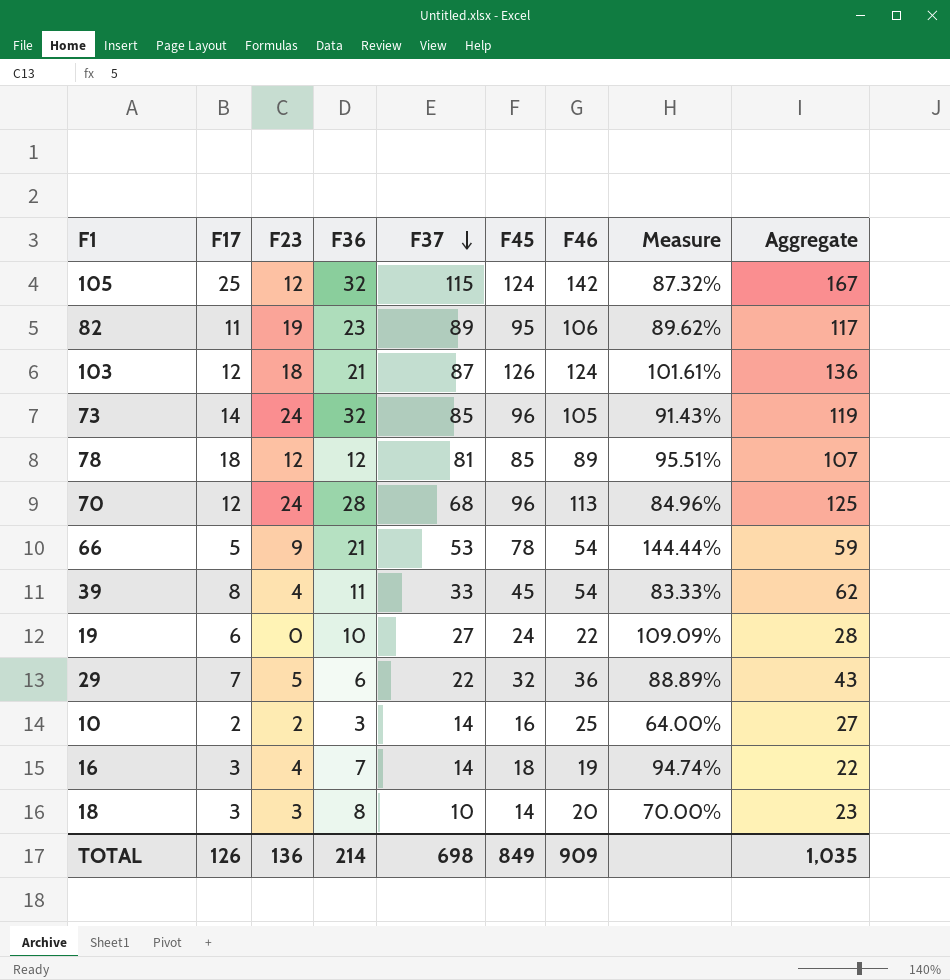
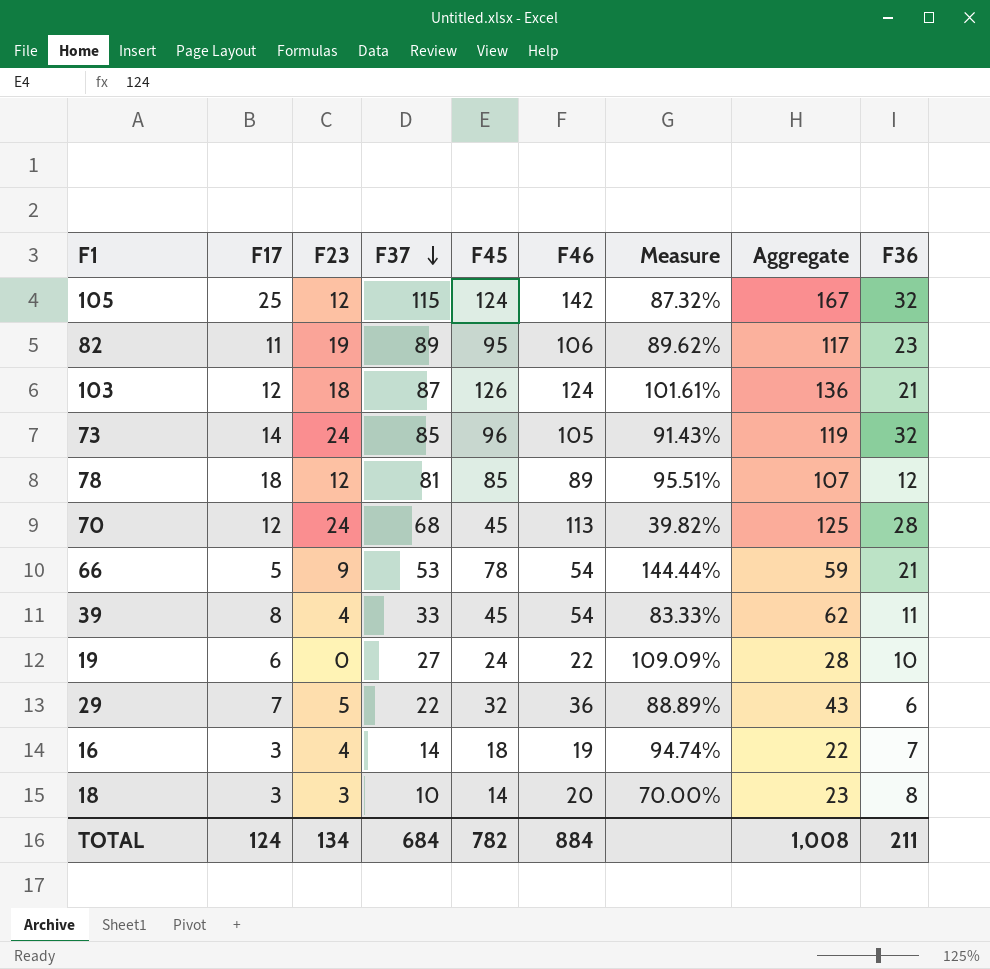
column F36 | position: 4 -> 9
row 10: 2 | 2 | 3 | 14 | 16 | 25 | 64.00% | 27 -> none
70 | F45: 96 -> 45
70 | Measure: 84.96% -> 39.82%
TOTAL | F17: 126 -> 124
TOTAL | F23: 136 -> 134
TOTAL | F37: 698 -> 684
TOTAL | F45: 849 -> 782
TOTAL | F46: 909 -> 884
TOTAL | Aggregate: 1,035 -> 1,008
TOTAL | F36: 214 -> 211

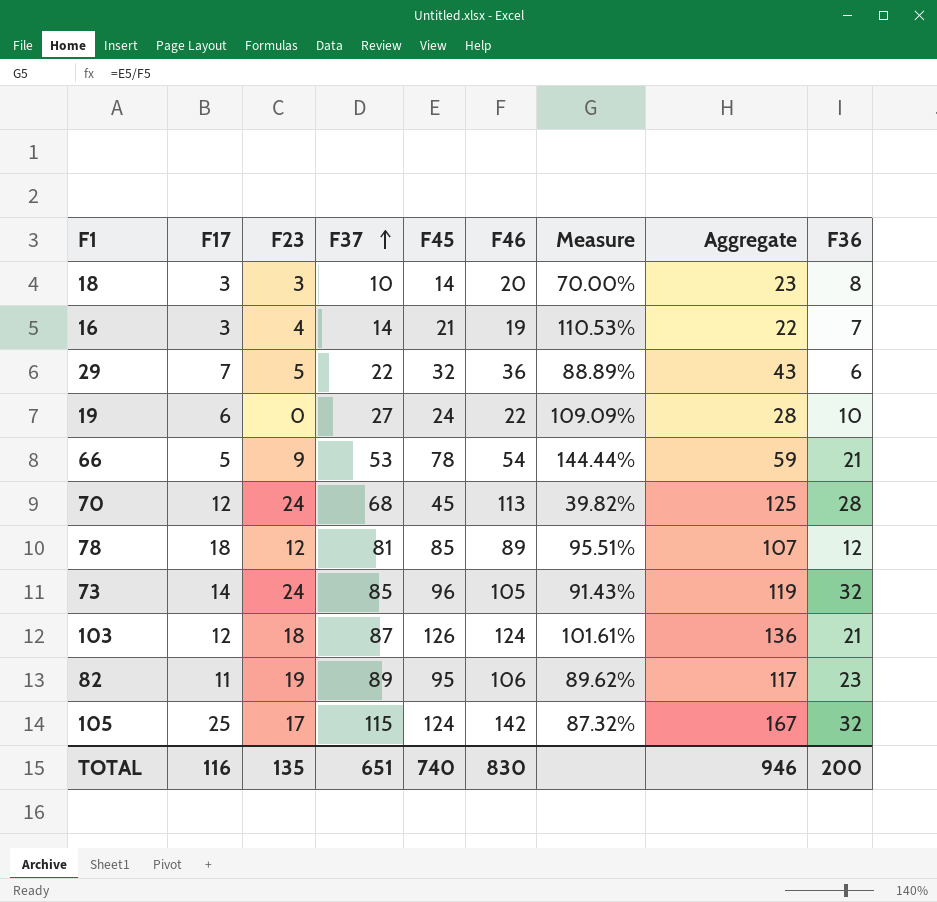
row order: F37 descending -> F37 ascending
row 39: 8 | 4 | 33 | 45 | 54 | 83.33% | 62 | 11 -> none
16 | F45: 18 -> 21
16 | Measure: 94.74% -> 110.53%
105 | F23: 12 -> 17
TOTAL | F17: 124 -> 116
TOTAL | F23: 134 -> 135
TOTAL | F37: 684 -> 651
TOTAL | F45: 782 -> 740
TOTAL | F46: 884 -> 830
TOTAL | Aggregate: 1,008 -> 946
TOTAL | F36: 211 -> 200

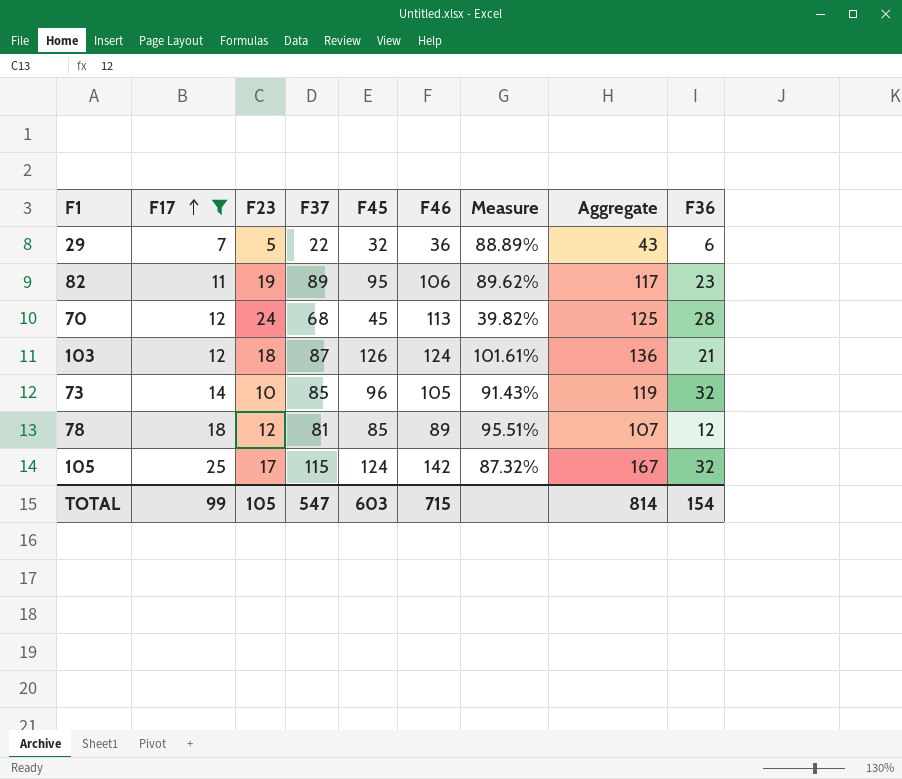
filter: none -> F17 >= 7
row order: F37 ascending -> F17 ascending
73 | F23: 24 -> 10
TOTAL | F17: 116 -> 99
TOTAL | F23: 135 -> 105
TOTAL | F37: 651 -> 547
TOTAL | F45: 740 -> 603
TOTAL | F46: 830 -> 715
TOTAL | Aggregate: 946 -> 814
TOTAL | F36: 200 -> 154

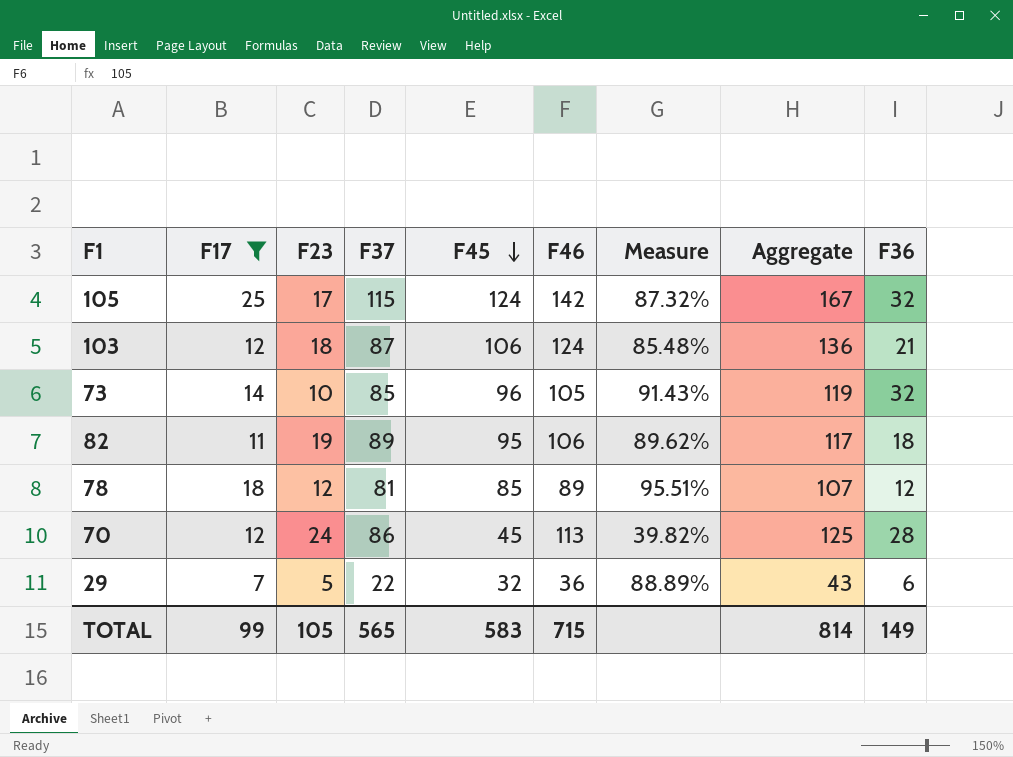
row order: F17 ascending -> F45 descending
103 | F45: 126 -> 106
103 | Measure: 101.61% -> 85.48%
82 | F36: 23 -> 18
70 | F37: 68 -> 86
TOTAL | F37: 547 -> 565
TOTAL | F45: 603 -> 583
TOTAL | F36: 154 -> 149

